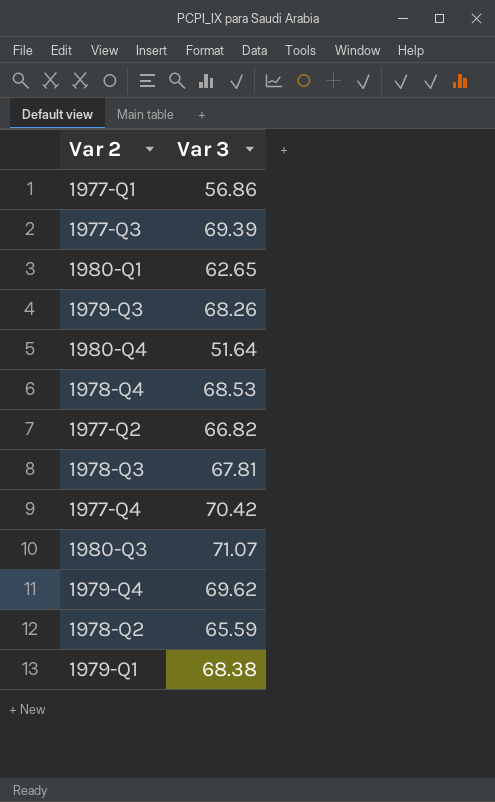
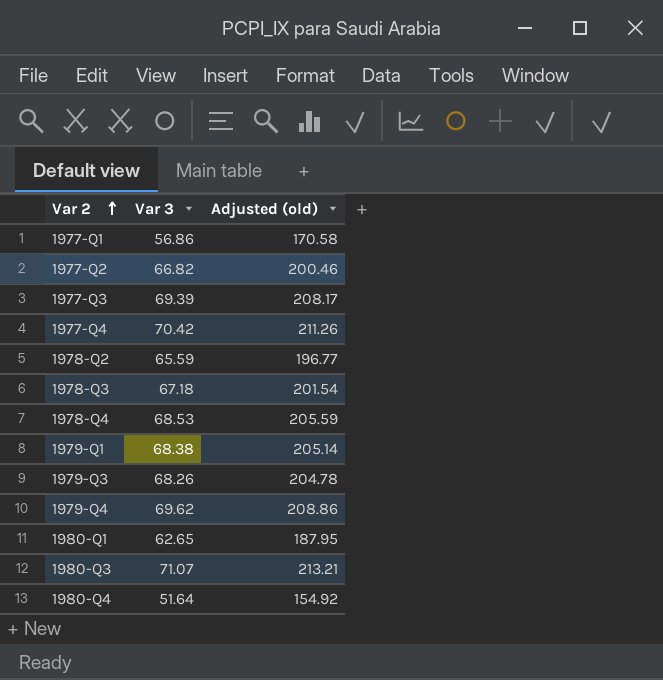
row order: none -> Var 2 ascending
column Adjusted (old) | formula: none -> [Var 3] * 3
1978-Q3 | Var 3: 67.81 -> 67.18

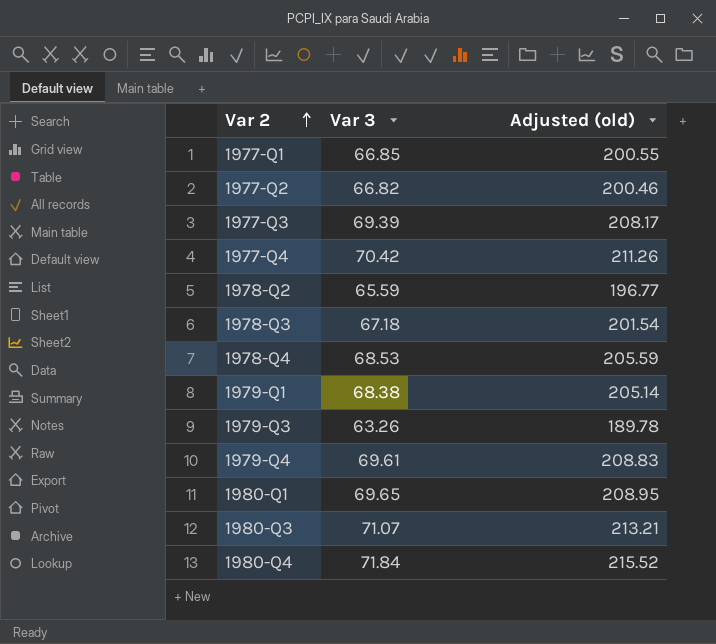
1977-Q1 | Var 3: 56.86 -> 66.85
1977-Q1 | Adjusted (old): 170.58 -> 200.55
1979-Q3 | Var 3: 68.26 -> 63.26
1979-Q3 | Adjusted (old): 204.78 -> 189.78
1979-Q4 | Var 3: 69.62 -> 69.61
1979-Q4 | Adjusted (old): 208.86 -> 208.83
1980-Q1 | Var 3: 62.65 -> 69.65
1980-Q1 | Adjusted (old): 187.95 -> 208.95
1980-Q4 | Var 3: 51.64 -> 71.84
1980-Q4 | Adjusted (old): 154.92 -> 215.52

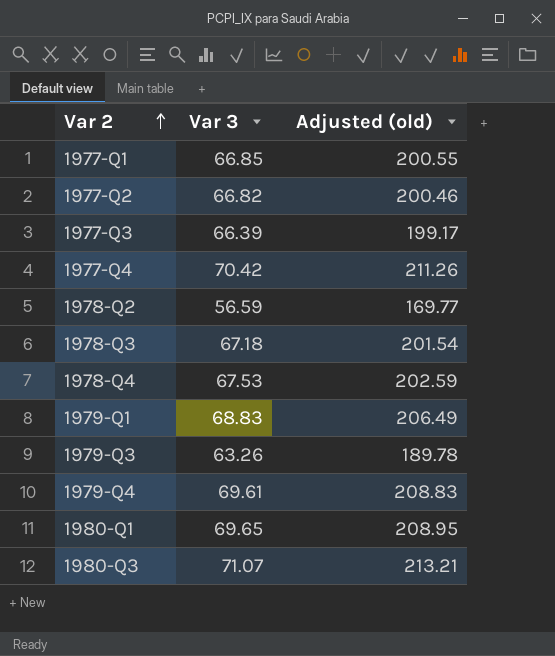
row 1980-Q4: 71.84 | 215.52 -> none
1977-Q3 | Var 3: 69.39 -> 66.39
1977-Q3 | Adjusted (old): 208.17 -> 199.17
1978-Q2 | Var 3: 65.59 -> 56.59
1978-Q2 | Adjusted (old): 196.77 -> 169.77
1978-Q4 | Var 3: 68.53 -> 67.53
1978-Q4 | Adjusted (old): 205.59 -> 202.59
1979-Q1 | Var 3: 68.38 -> 68.83
1979-Q1 | Adjusted (old): 205.14 -> 206.49

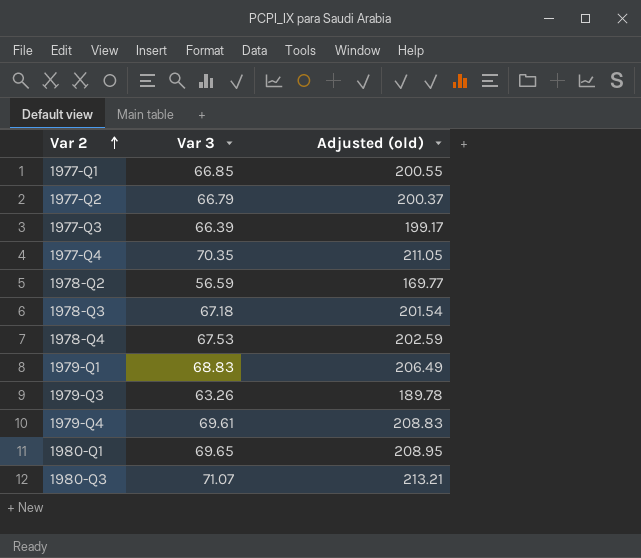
1977-Q2 | Var 3: 66.82 -> 66.79
1977-Q2 | Adjusted (old): 200.46 -> 200.37
1977-Q4 | Var 3: 70.42 -> 70.35
1977-Q4 | Adjusted (old): 211.26 -> 211.05

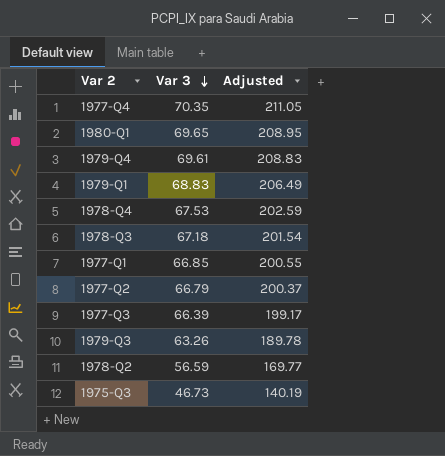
row order: Var 2 ascending -> Var 3 descending
column name: Adjusted (old) -> Adjusted
row 1980-Q3: 71.07 | 213.21 -> none
row 1975-Q3: none -> 46.73 | 140.19

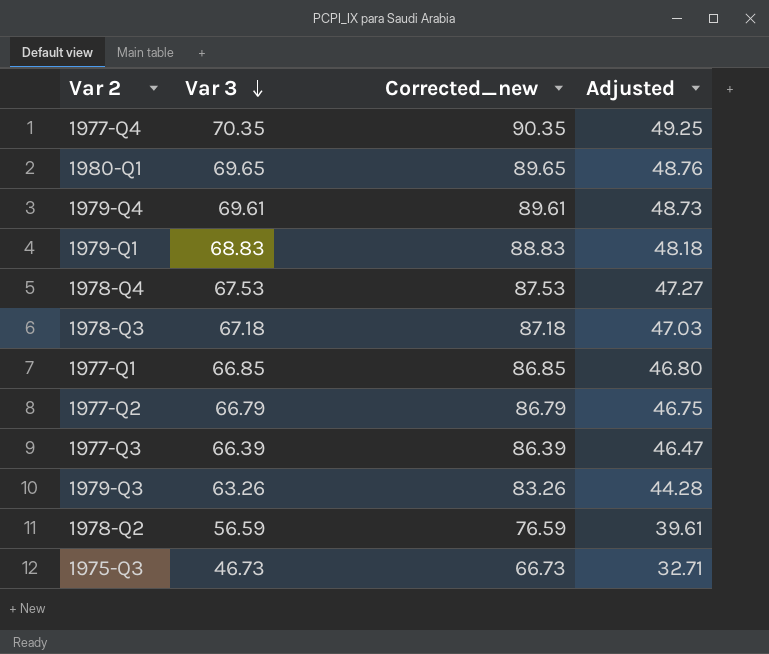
column Corrected_new | formula: none -> [Var 3] + 20
column Adjusted | formula: [Var 3] * 3 -> [Var 3] * 0.7

